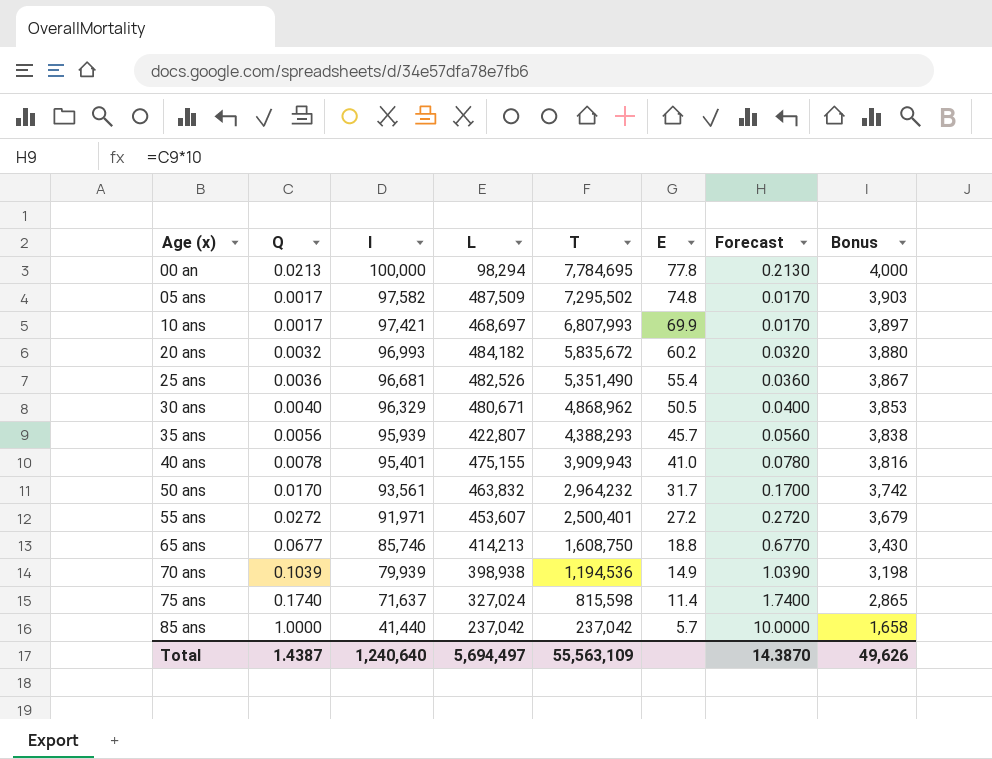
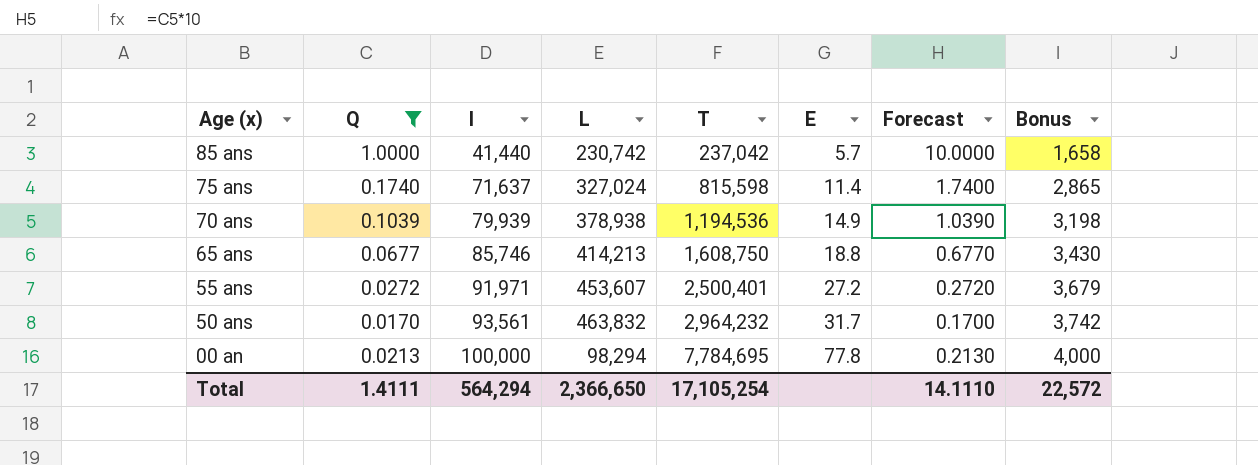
filter: none -> Q >= 0.0170
row order: Age (x) ascending -> Age (x) descending
85 ans | L: 237,042 -> 230,742
70 ans | L: 398,938 -> 378,938
Total | Q: 1.4387 -> 1.4111
Total | I: 1,240,640 -> 564,294
Total | L: 5,694,497 -> 2,366,650
Total | T: 55,563,109 -> 17,105,254
Total | Forecast: 14.3870 -> 14.1110
Total | Bonus: 49,626 -> 22,572

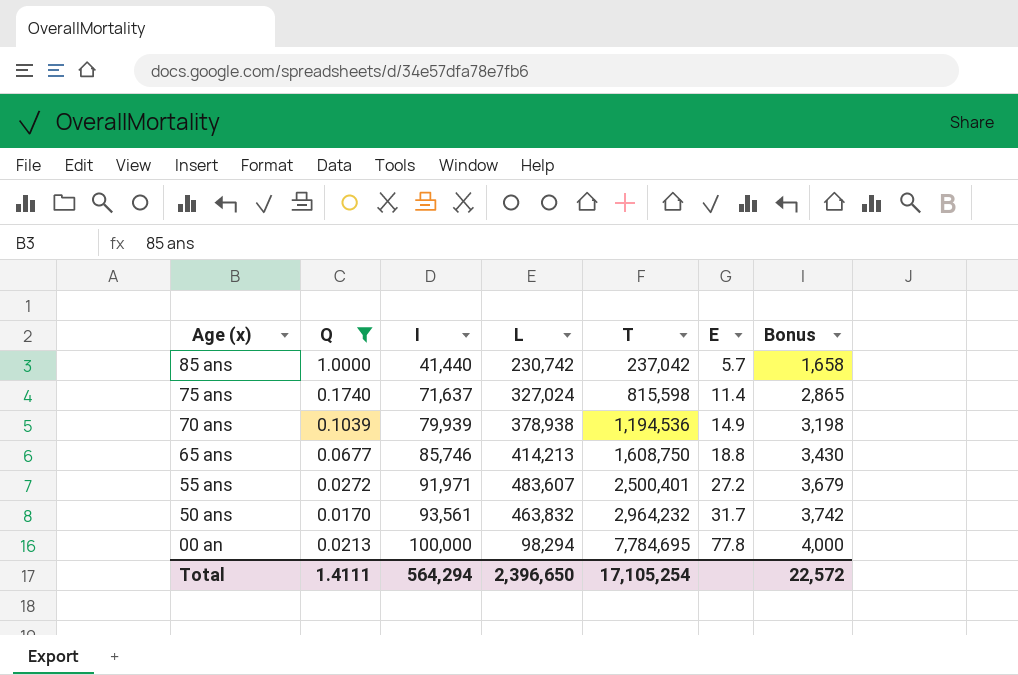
column Forecast | formula: [Q] * 10 -> none
55 ans | L: 453,607 -> 483,607
Total | L: 2,366,650 -> 2,396,650

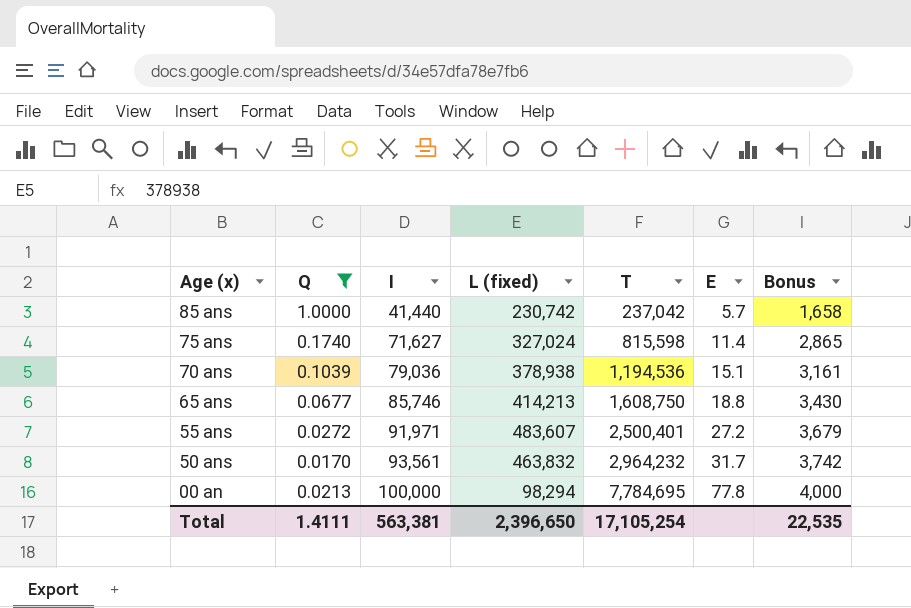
column name: L -> L (fixed)
75 ans | I: 71,637 -> 71,627
70 ans | I: 79,939 -> 79,036
70 ans | E: 14.9 -> 15.1
70 ans | Bonus: 3,198 -> 3,161
Total | I: 564,294 -> 563,381
Total | Bonus: 22,572 -> 22,535

